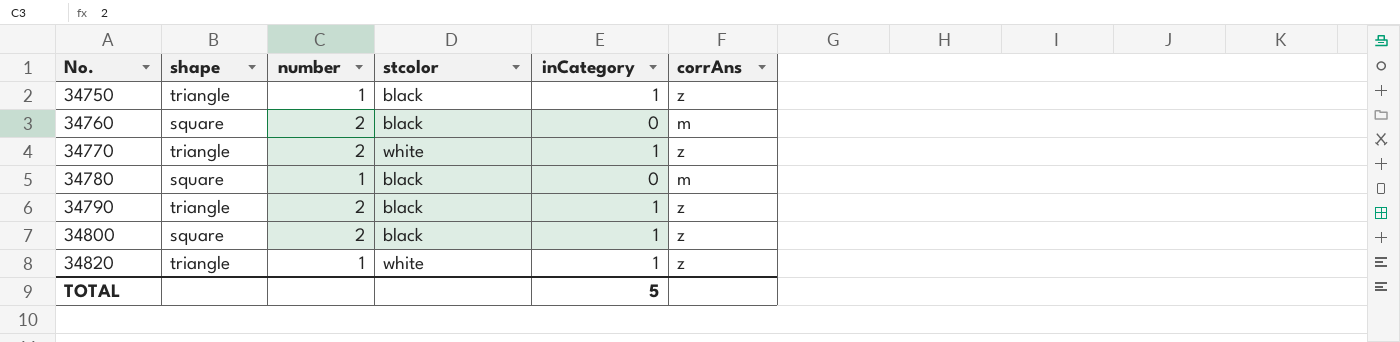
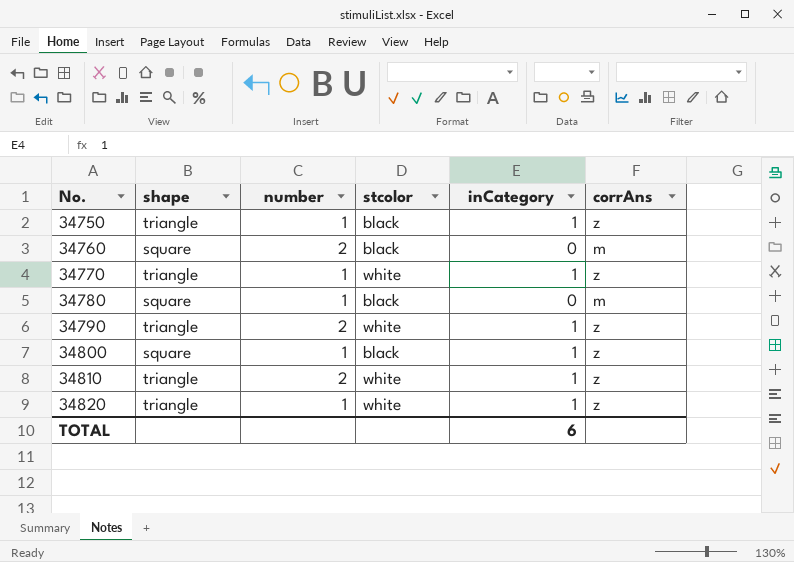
34770 | number: 2 -> 1
34790 | stcolor: black -> white
34800 | number: 2 -> 1
row 34810: none -> triangle | 2 | white | 1 | z
TOTAL | inCategory: 5 -> 6

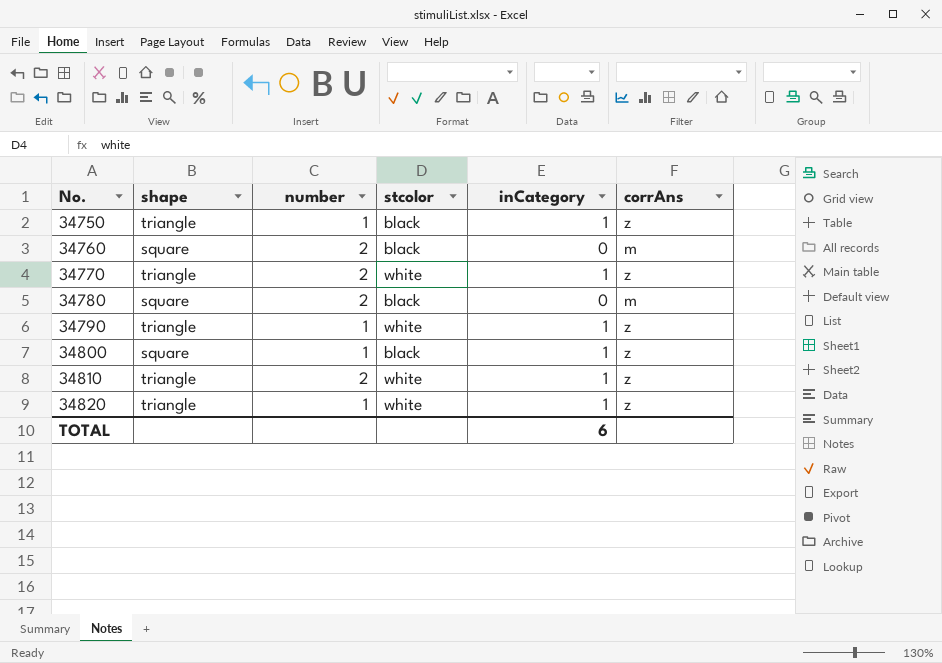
34770 | number: 1 -> 2
34780 | number: 1 -> 2
34790 | number: 2 -> 1

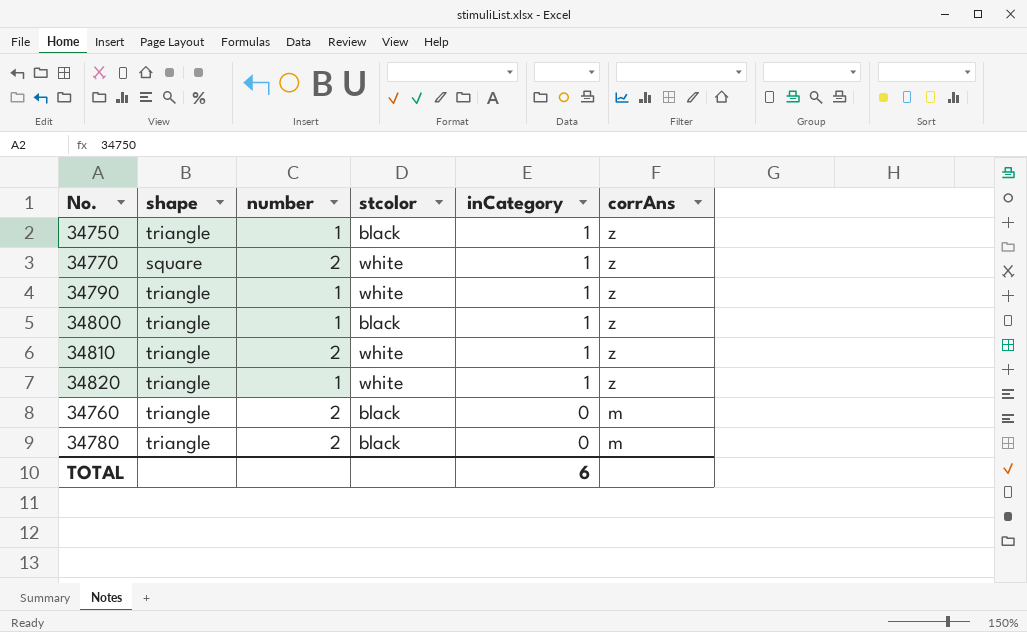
row order: No. ascending -> inCategory descending
34770 | shape: triangle -> square
34800 | shape: square -> triangle
34760 | shape: square -> triangle
34780 | shape: square -> triangle

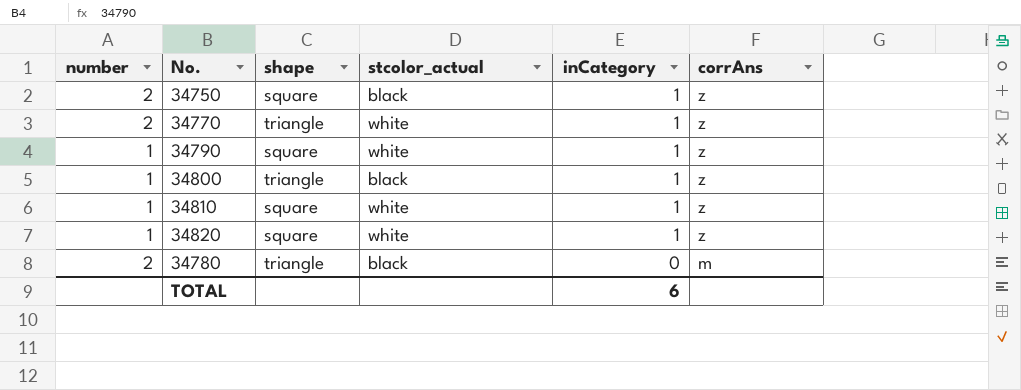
column number | position: 3 -> 1
column name: stcolor -> stcolor_actual
row 34760: triangle | 2 | black | 0 | m -> none
34750 | number: 1 -> 2
34750 | shape: triangle -> square
34770 | shape: square -> triangle
34790 | shape: triangle -> square
34810 | number: 2 -> 1
34810 | shape: triangle -> square
34820 | shape: triangle -> square

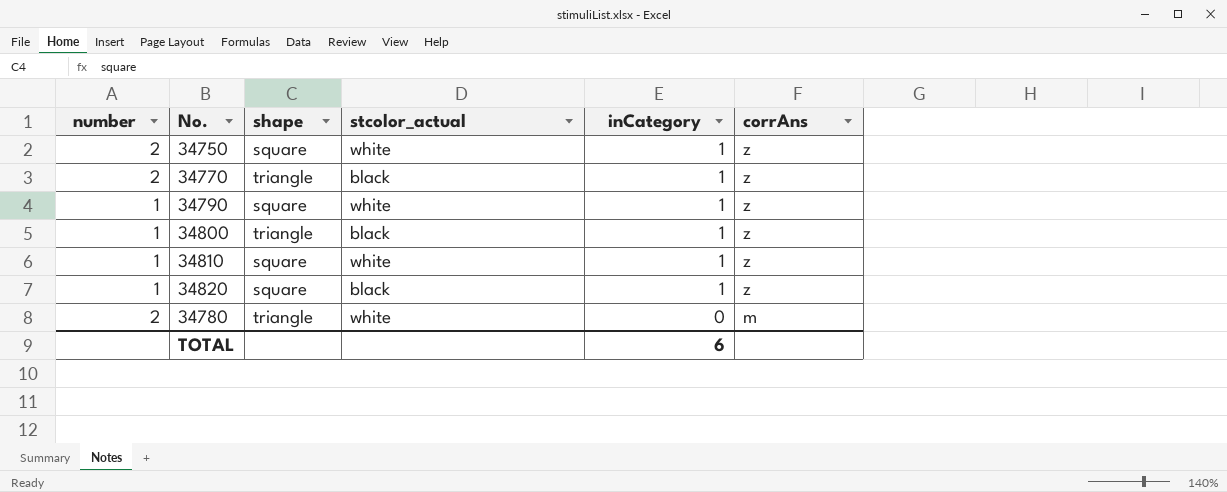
34750 | stcolor_actual: black -> white
34770 | stcolor_actual: white -> black
34820 | stcolor_actual: white -> black
34780 | stcolor_actual: black -> white

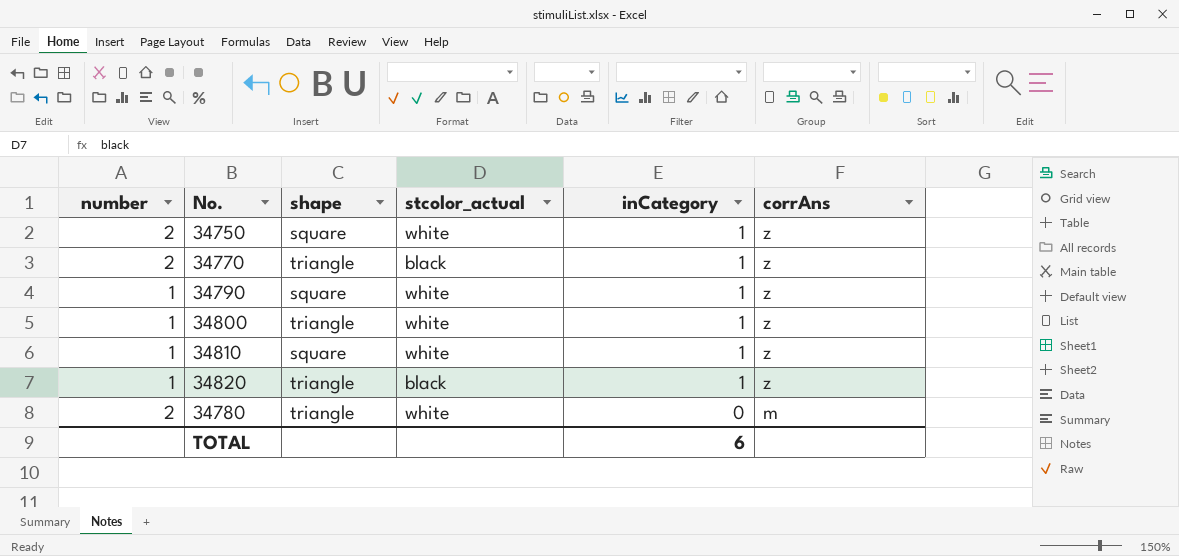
34800 | stcolor_actual: black -> white
34820 | shape: square -> triangle

